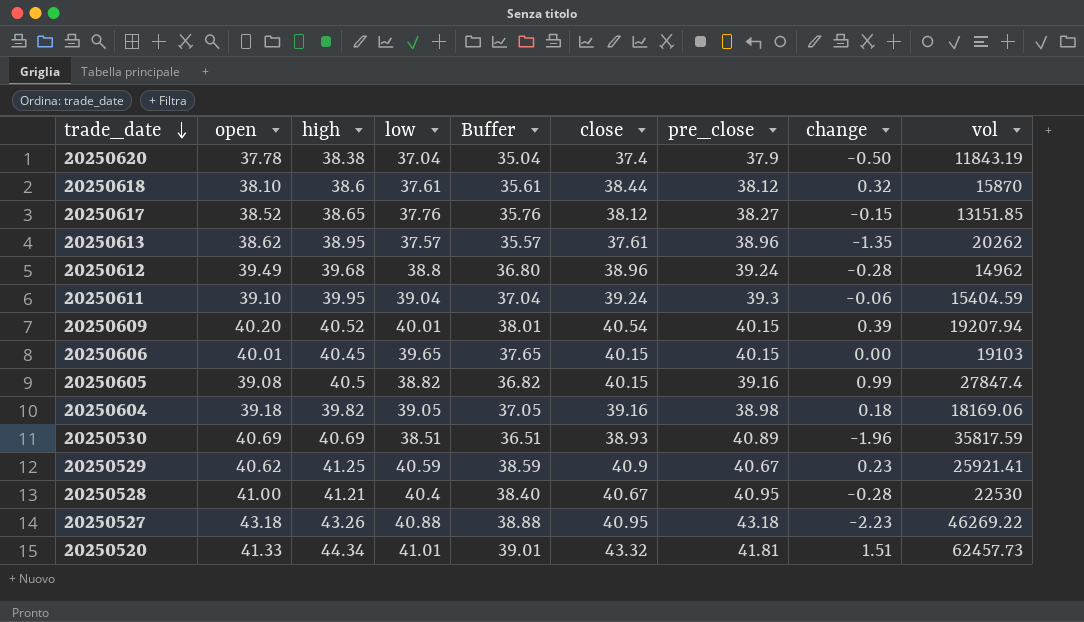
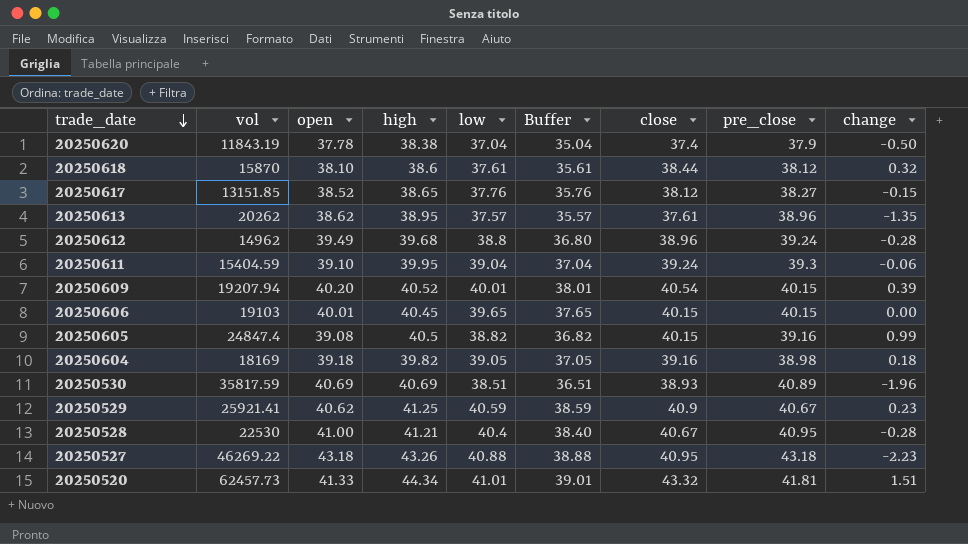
column vol | position: 9 -> 2
20250605 | vol: 27847.4 -> 24847.4
20250604 | vol: 18169.06 -> 18169

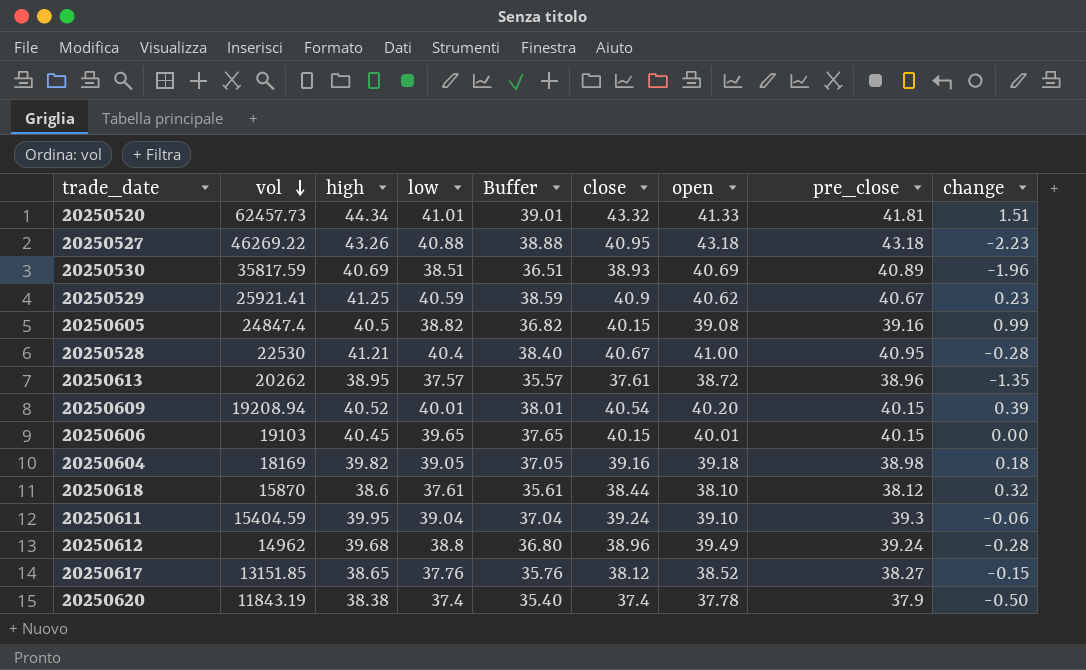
row order: trade_date descending -> vol descending
column open | position: 3 -> 7
20250613 | open: 38.62 -> 38.72
20250609 | vol: 19207.94 -> 19208.94
20250620 | low: 37.04 -> 37.4
20250620 | Buffer: 35.04 -> 35.40

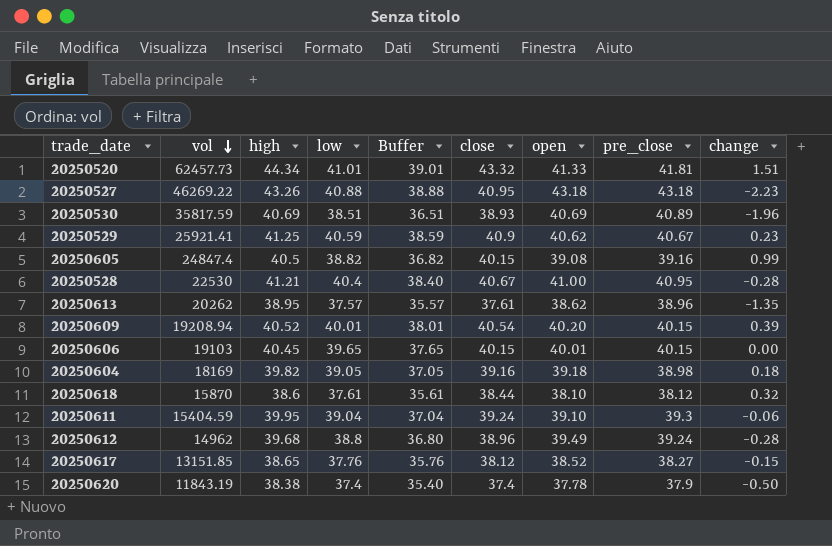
20250613 | open: 38.72 -> 38.62

